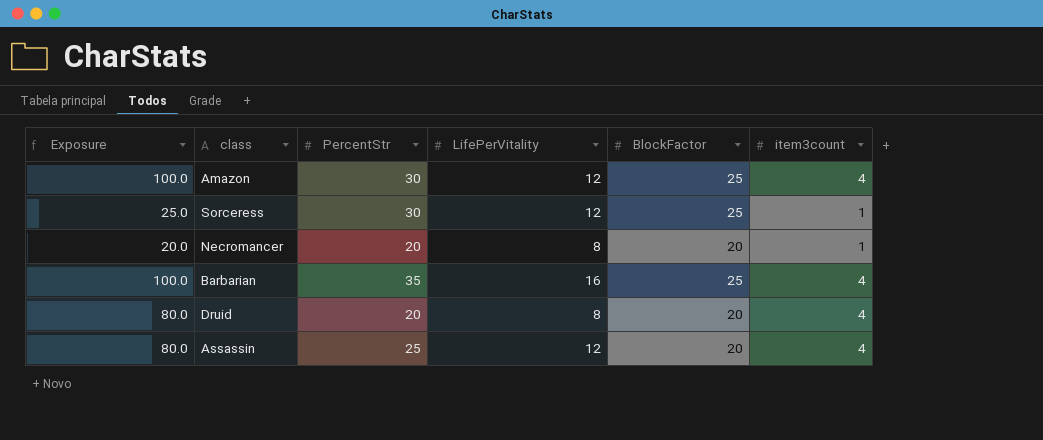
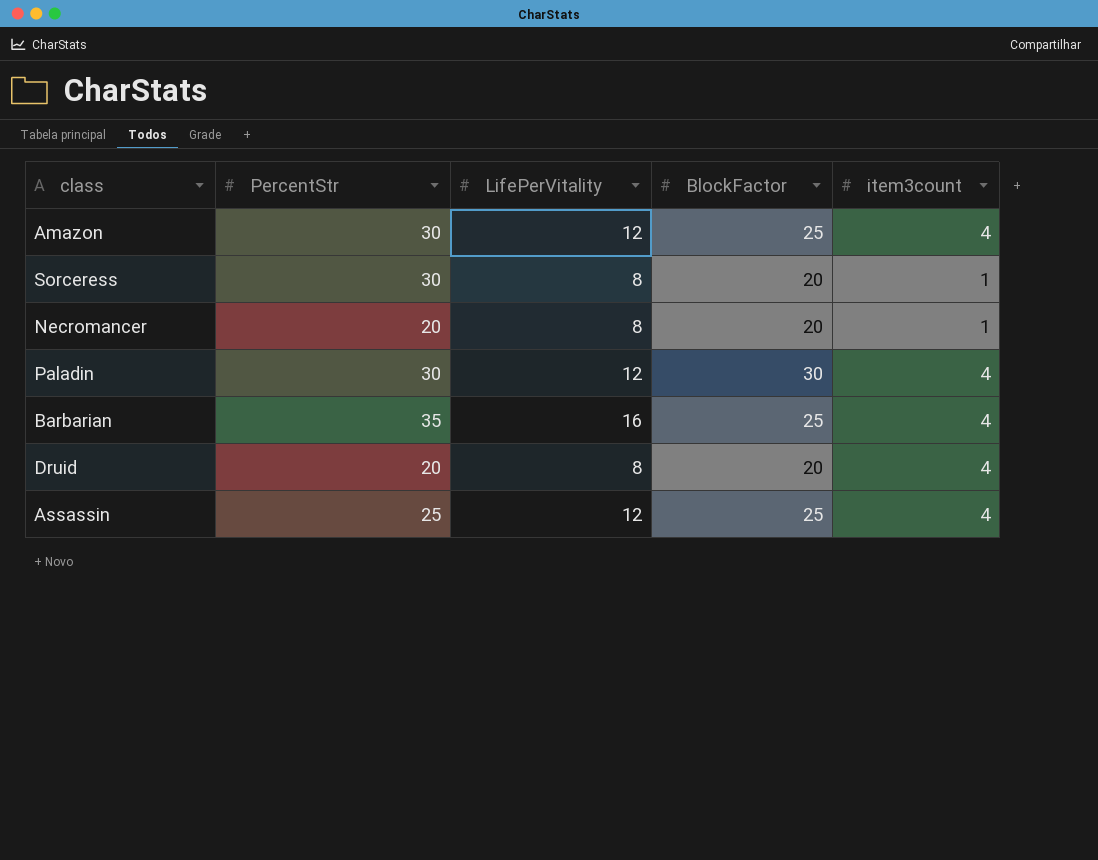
column Exposure | formula: [BlockFactor] * [item3count] -> none
Sorceress | LifePerVitality: 12 -> 8
Sorceress | BlockFactor: 25 -> 20
row Paladin: none -> 30 | 12 | 30 | 4
Assassin | BlockFactor: 20 -> 25

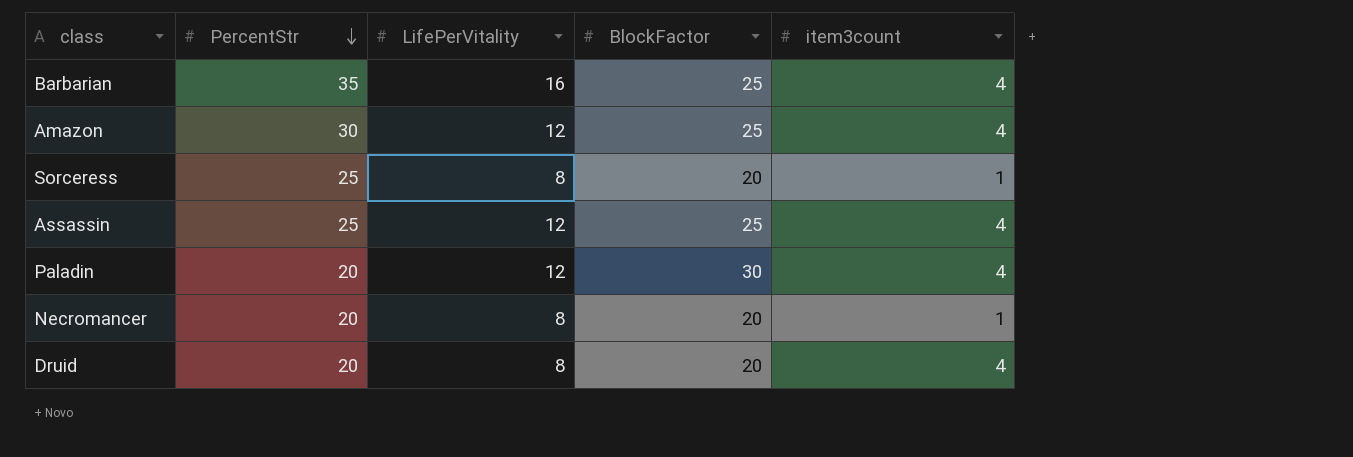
row order: none -> PercentStr descending
Sorceress | PercentStr: 30 -> 25
Paladin | PercentStr: 30 -> 20

